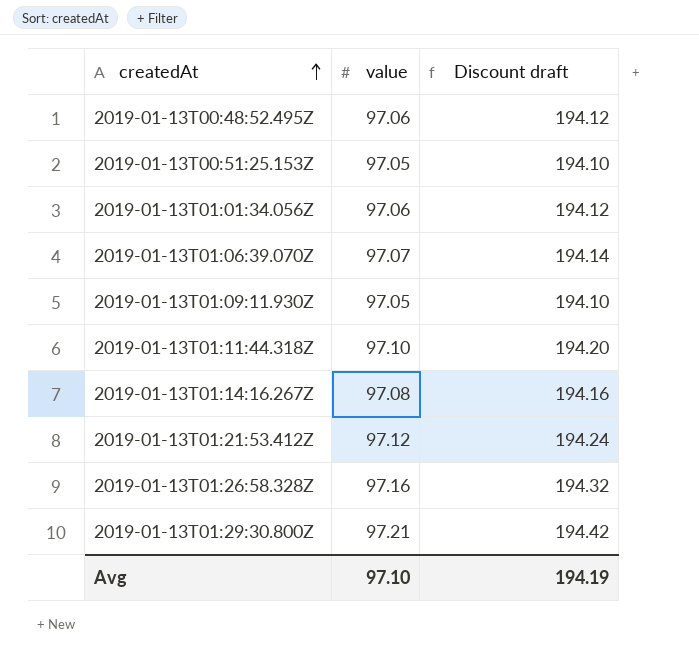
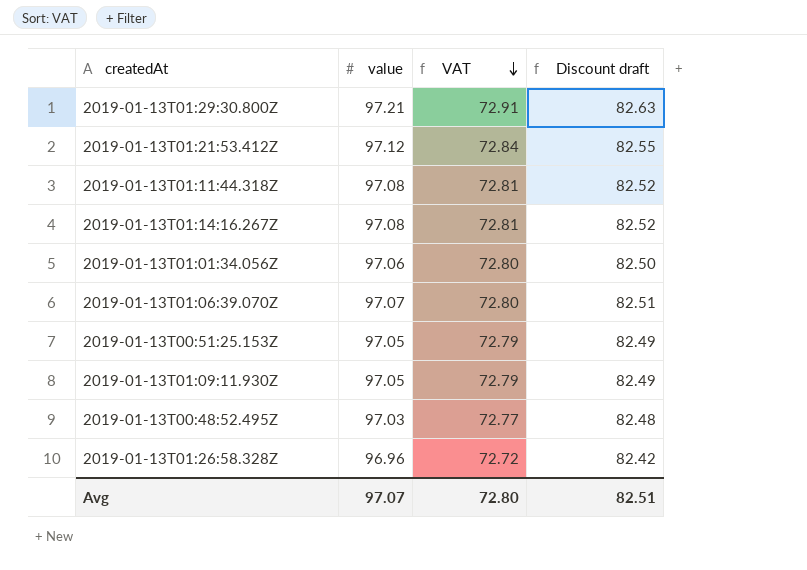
row order: createdAt ascending -> VAT descending
column VAT | formula: none -> [value] * 0.75
column Discount draft | formula: [value] * 2 -> [value] * 0.85
2019-01-13T01:11:44.318Z | value: 97.10 -> 97.08
2019-01-13T00:48:52.495Z | value: 97.06 -> 97.03
2019-01-13T01:26:58.328Z | value: 97.16 -> 96.96
Avg | value: 97.10 -> 97.07
Avg | Discount draft: 194.19 -> 82.51

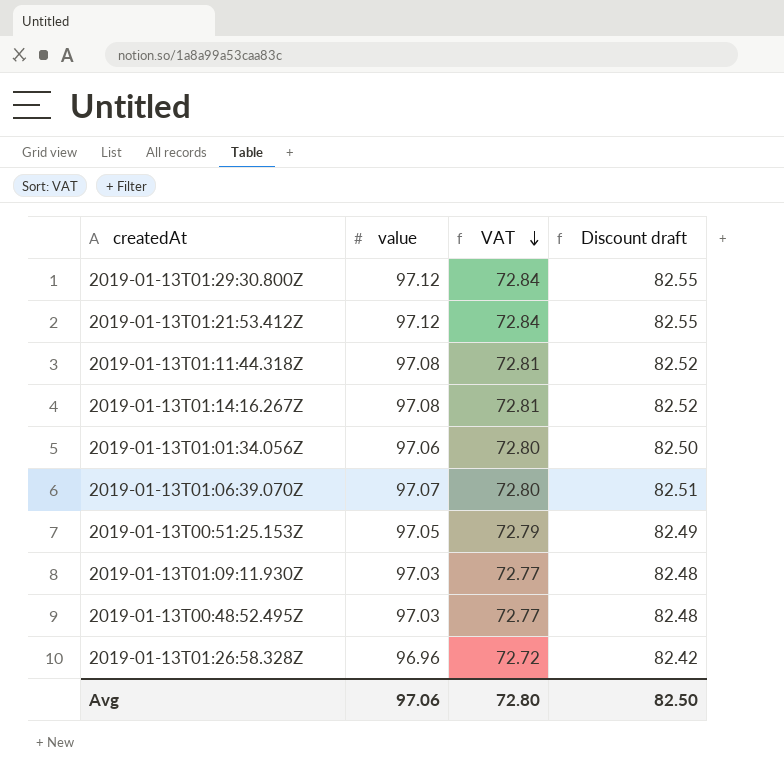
2019-01-13T01:29:30.800Z | value: 97.21 -> 97.12
2019-01-13T01:29:30.800Z | VAT: 72.91 -> 72.84
2019-01-13T01:29:30.800Z | Discount draft: 82.63 -> 82.55
2019-01-13T01:09:11.930Z | value: 97.05 -> 97.03
2019-01-13T01:09:11.930Z | VAT: 72.79 -> 72.77
2019-01-13T01:09:11.930Z | Discount draft: 82.49 -> 82.48
Avg | value: 97.07 -> 97.06
Avg | Discount draft: 82.51 -> 82.50

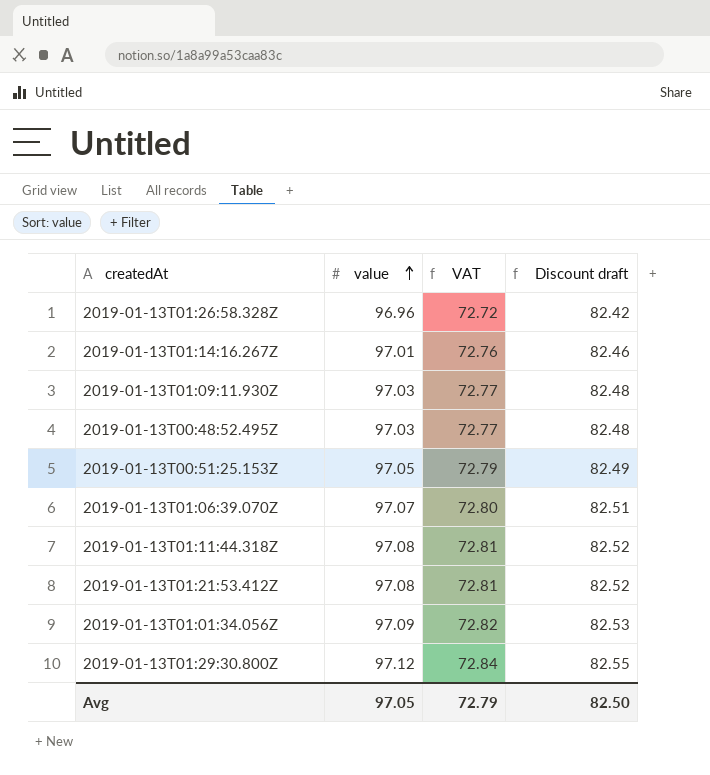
row order: VAT descending -> value ascending
2019-01-13T01:14:16.267Z | value: 97.08 -> 97.01
2019-01-13T01:14:16.267Z | VAT: 72.81 -> 72.76
2019-01-13T01:14:16.267Z | Discount draft: 82.52 -> 82.46
2019-01-13T01:21:53.412Z | value: 97.12 -> 97.08
2019-01-13T01:21:53.412Z | VAT: 72.84 -> 72.81
2019-01-13T01:21:53.412Z | Discount draft: 82.55 -> 82.52
2019-01-13T01:01:34.056Z | value: 97.06 -> 97.09
2019-01-13T01:01:34.056Z | VAT: 72.80 -> 72.82
2019-01-13T01:01:34.056Z | Discount draft: 82.50 -> 82.53
Avg | value: 97.06 -> 97.05
Avg | VAT: 72.80 -> 72.79

